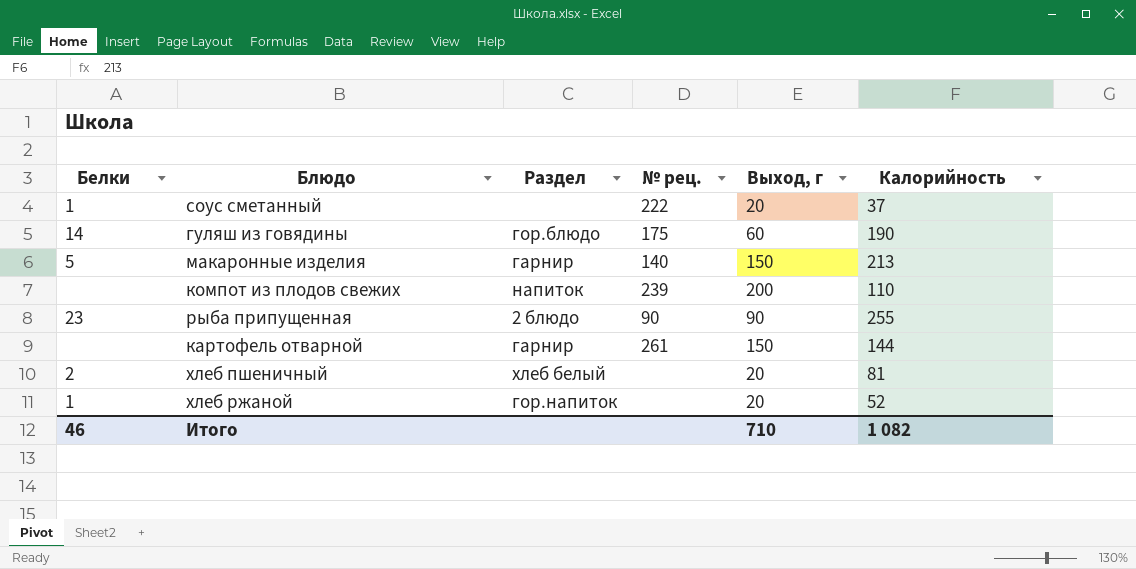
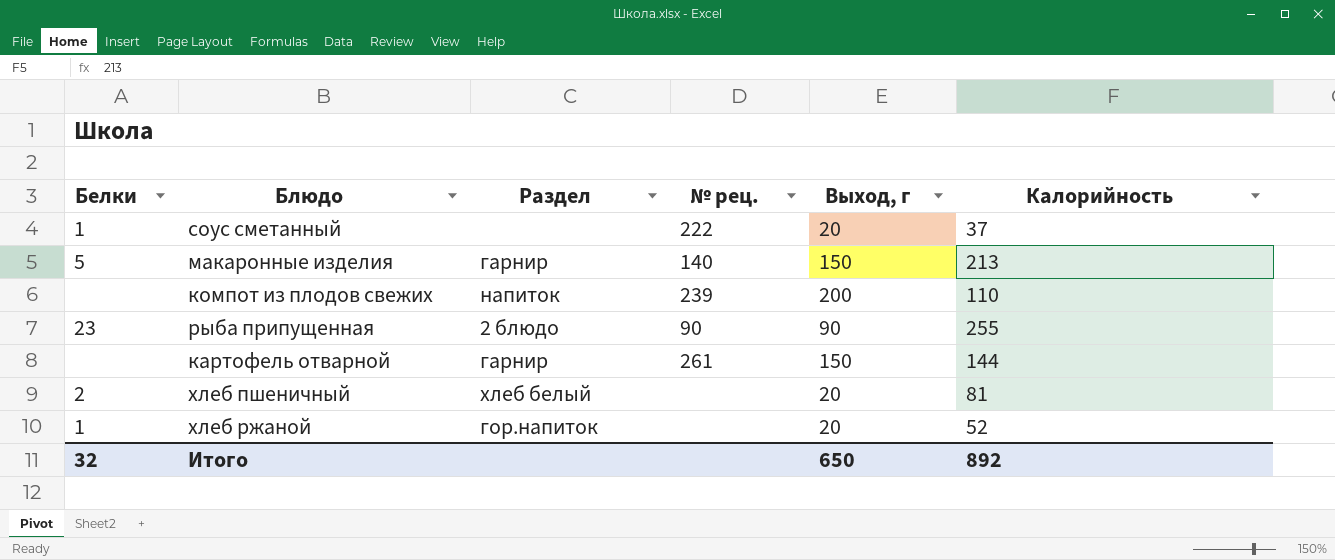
row гуляш из говядины: 14 | гор.блюдо | 175 | 60 | 190 -> none
Итого | Белки: 46 -> 32
Итого | Выход, г: 710 -> 650
Итого | Калорийность: 1 082 -> 892

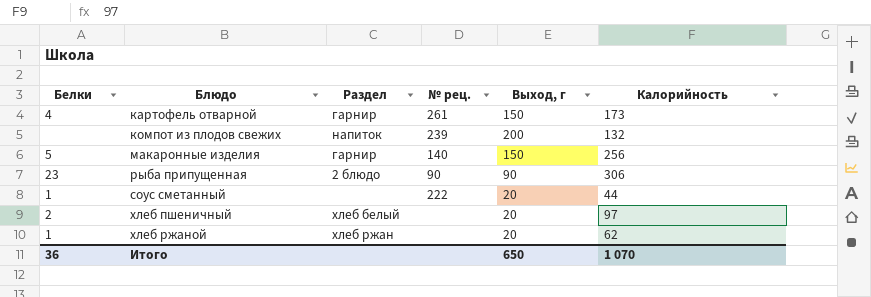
row order: none -> Блюдо ascending
картофель отварной | Белки: none -> 4
картофель отварной | Калорийность: 144 -> 173
компот из плодов свежих | Калорийность: 110 -> 132
макаронные изделия | Калорийность: 213 -> 256
рыба припущенная | Калорийность: 255 -> 306
соус сметанный | Калорийность: 37 -> 44
хлеб пшеничный | Калорийность: 81 -> 97
хлеб ржаной | Раздел: гор.напиток -> хлеб ржан
хлеб ржаной | Калорийность: 52 -> 62
Итого | Белки: 32 -> 36
Итого | Калорийность: 892 -> 1 070

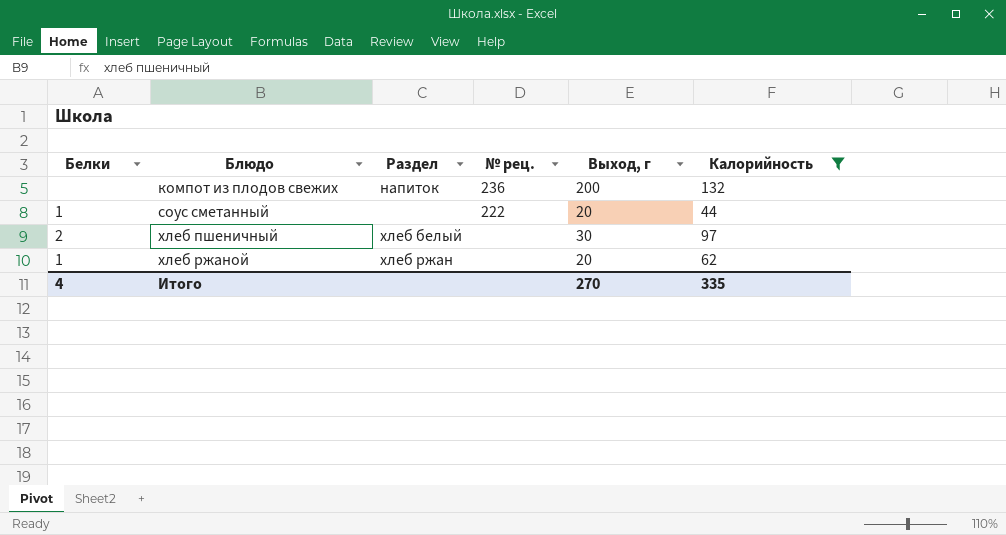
filter: none -> Калорийность <= 132
компот из плодов свежих | № рец.: 239 -> 236
хлеб пшеничный | Выход, г: 20 -> 30
Итого | Белки: 36 -> 4
Итого | Выход, г: 650 -> 270
Итого | Калорийность: 1 070 -> 335

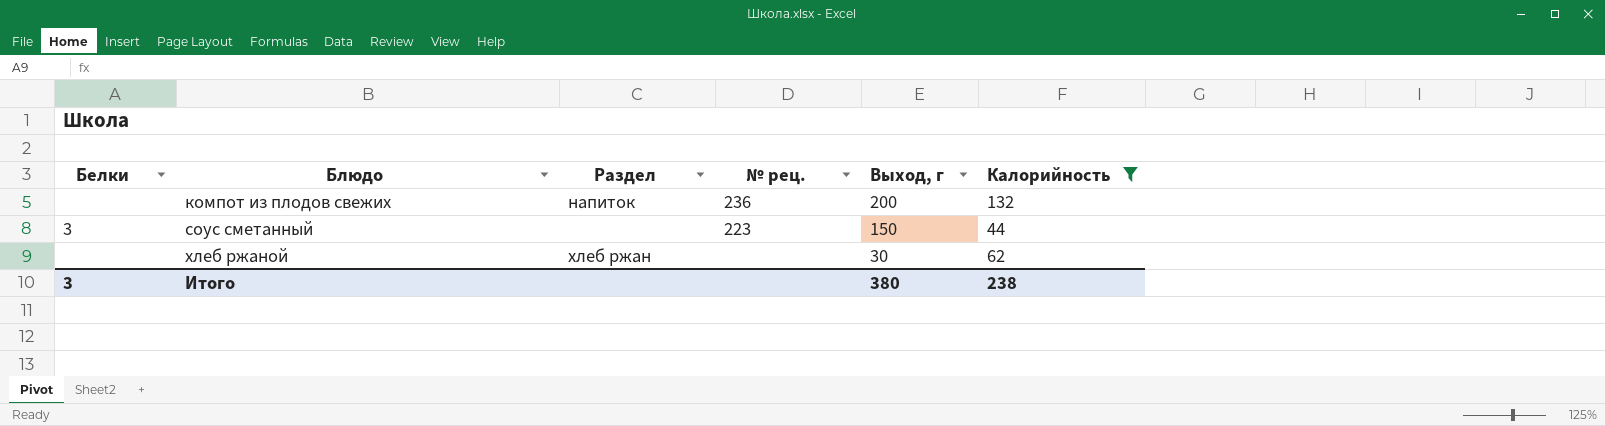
row хлеб пшеничный: 2 | хлеб белый | none | 30 | 97 -> none
соус сметанный | Белки: 1 -> 3
соус сметанный | № рец.: 222 -> 223
соус сметанный | Выход, г: 20 -> 150
хлеб ржаной | Белки: 1 -> none
хлеб ржаной | Выход, г: 20 -> 30
Итого | Белки: 4 -> 3
Итого | Выход, г: 270 -> 380
Итого | Калорийность: 335 -> 238

